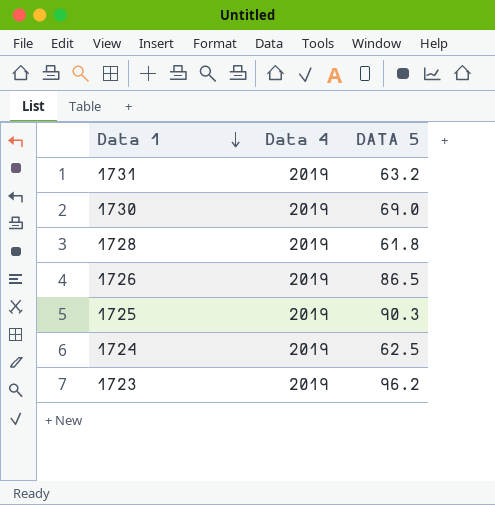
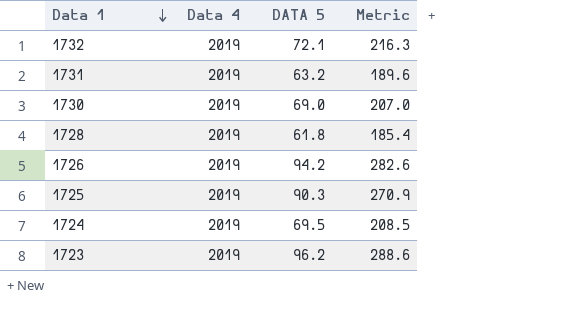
column Metric | formula: none -> [DATA 5] * 3
row 1732: none -> 2019 | 72.1 | 216.3
1726 | DATA 5: 86.5 -> 94.2
1724 | DATA 5: 62.5 -> 69.5

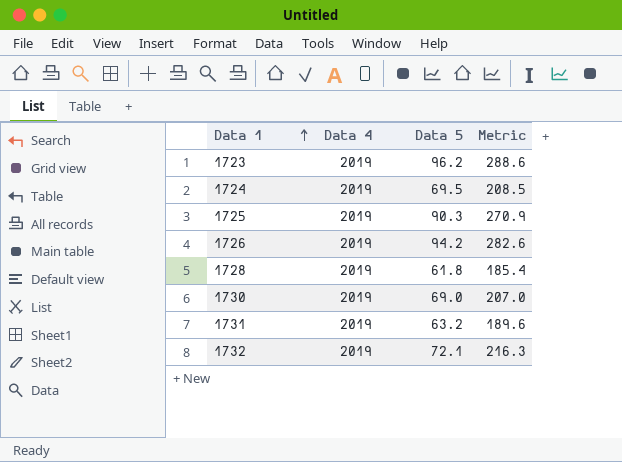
row order: Data 1 descending -> Data 1 ascending
column name: DATA 5 -> Data 5

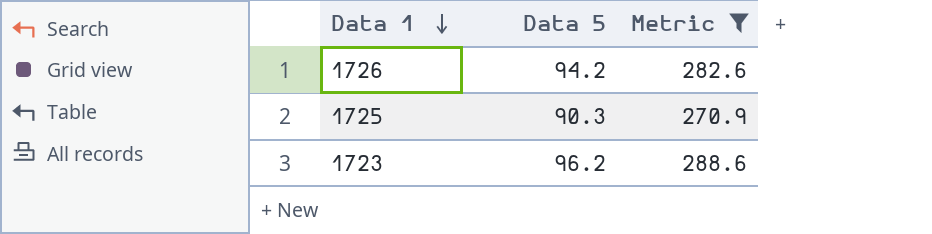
filter: none -> Metric >= 270.9
row order: Data 1 ascending -> Data 1 descending
column Data 4 | position: 2 -> none

